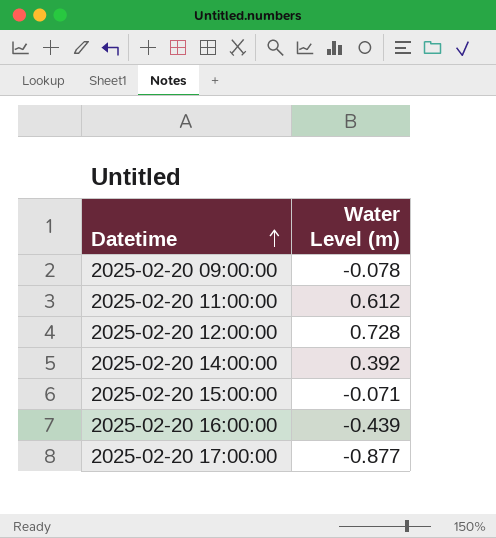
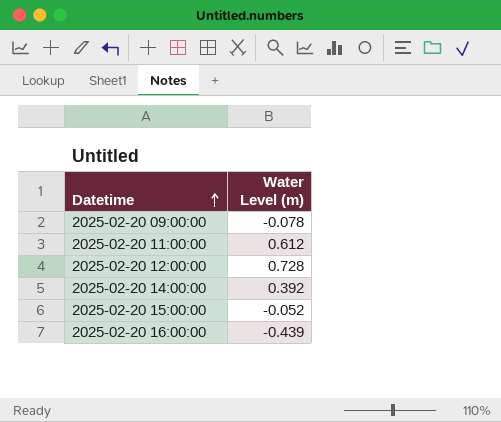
row 2025-02-20 17:00:00: -0.877 -> none
2025-02-20 15:00:00 | Water Level (m): -0.071 -> -0.052

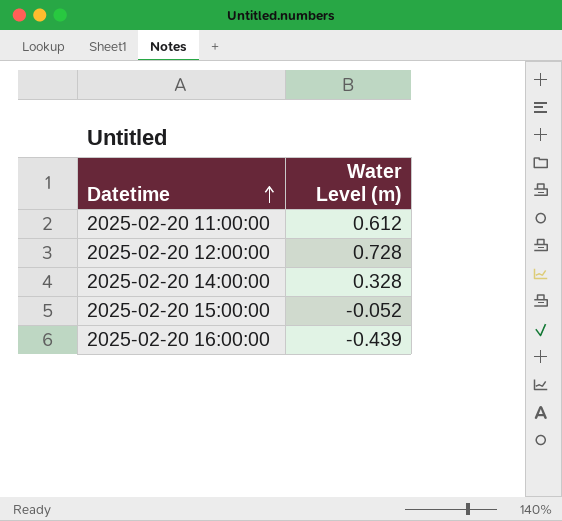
row 2025-02-20 09:00:00: -0.078 -> none
2025-02-20 14:00:00 | Water Level (m): 0.392 -> 0.328

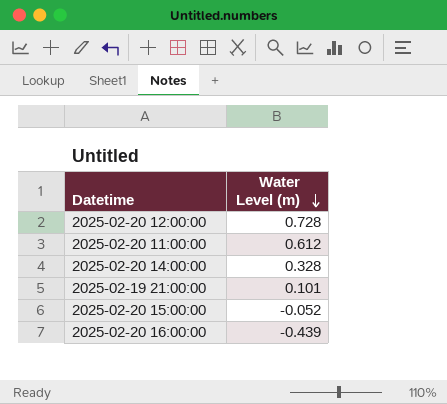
row order: Datetime ascending -> Water Level (m) descending
row 2025-02-19 21:00:00: none -> 0.101

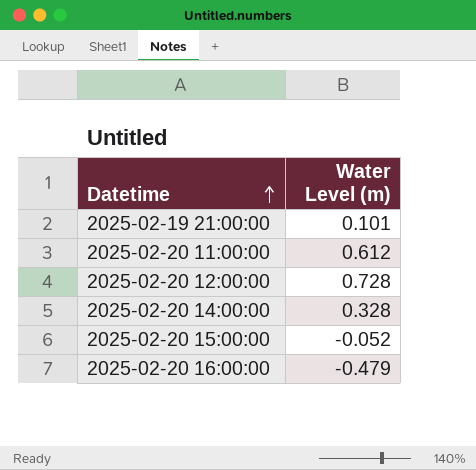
row order: Water Level (m) descending -> Datetime ascending
2025-02-20 16:00:00 | Water Level (m): -0.439 -> -0.479

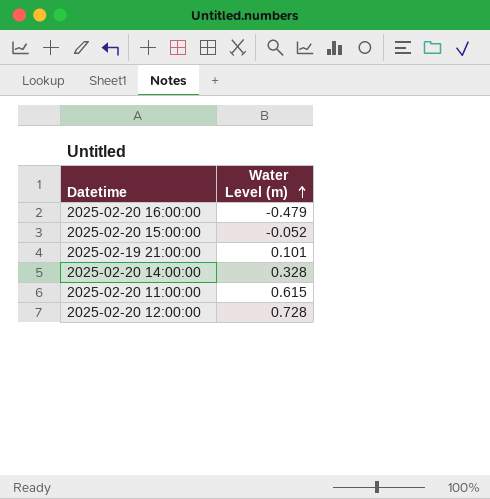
row order: Datetime ascending -> Water Level (m) ascending
2025-02-20 11:00:00 | Water Level (m): 0.612 -> 0.615

